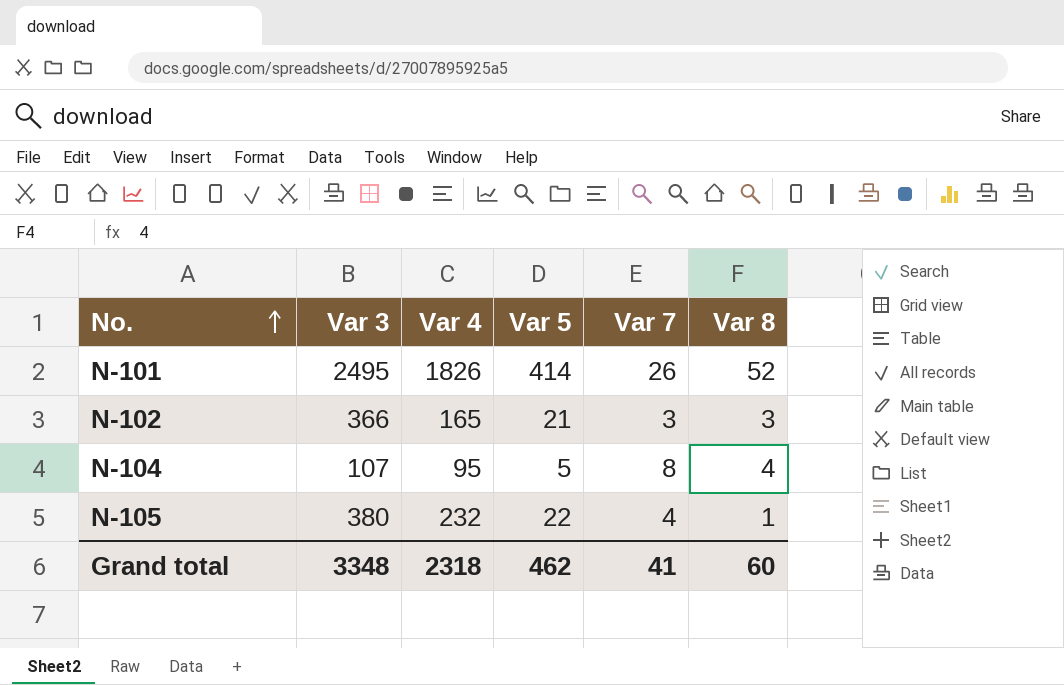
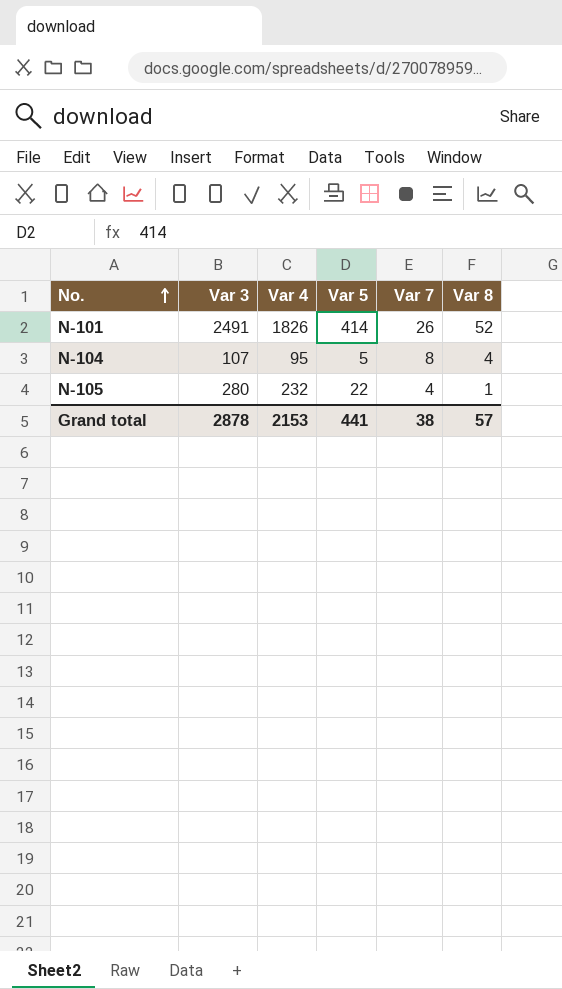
row N-102: 366 | 165 | 21 | 3 | 3 -> none
N-101 | Var 3: 2495 -> 2491
N-105 | Var 3: 380 -> 280
Grand total | Var 3: 3348 -> 2878
Grand total | Var 4: 2318 -> 2153
Grand total | Var 5: 462 -> 441
Grand total | Var 7: 41 -> 38
Grand total | Var 8: 60 -> 57

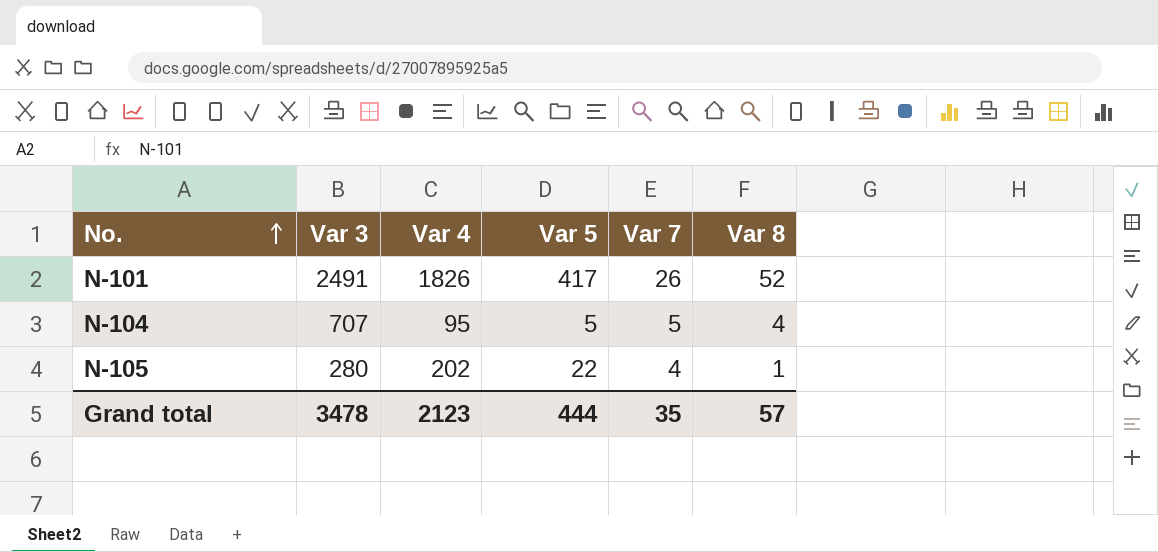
N-101 | Var 5: 414 -> 417
N-104 | Var 3: 107 -> 707
N-104 | Var 7: 8 -> 5
N-105 | Var 4: 232 -> 202
Grand total | Var 3: 2878 -> 3478
Grand total | Var 4: 2153 -> 2123
Grand total | Var 5: 441 -> 444
Grand total | Var 7: 38 -> 35

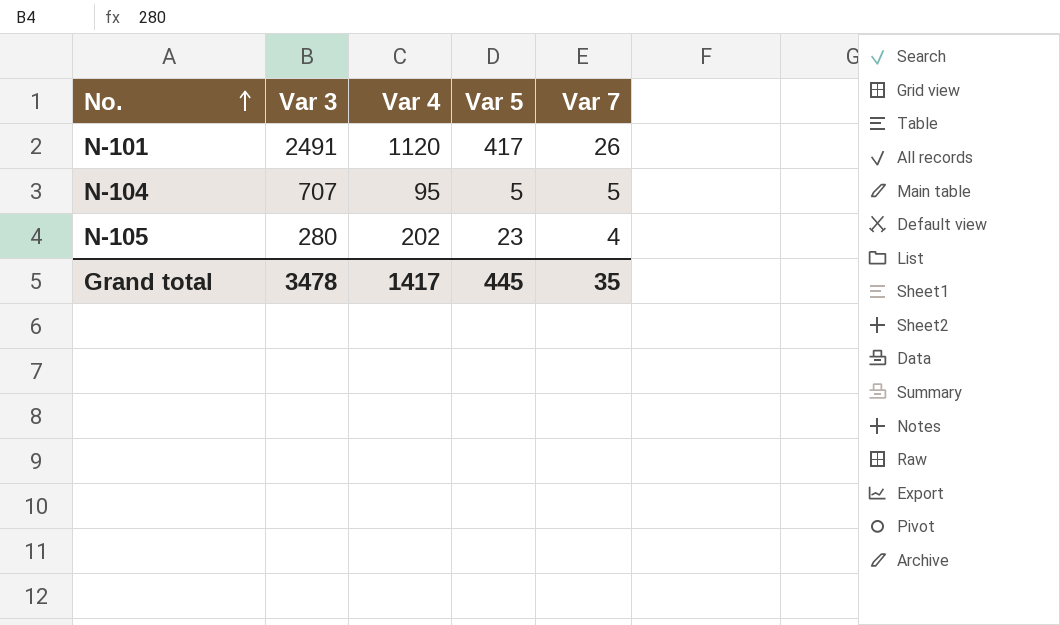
column Var 8 | position: 6 -> none
N-101 | Var 4: 1826 -> 1120
N-105 | Var 5: 22 -> 23
Grand total | Var 4: 2123 -> 1417
Grand total | Var 5: 444 -> 445

